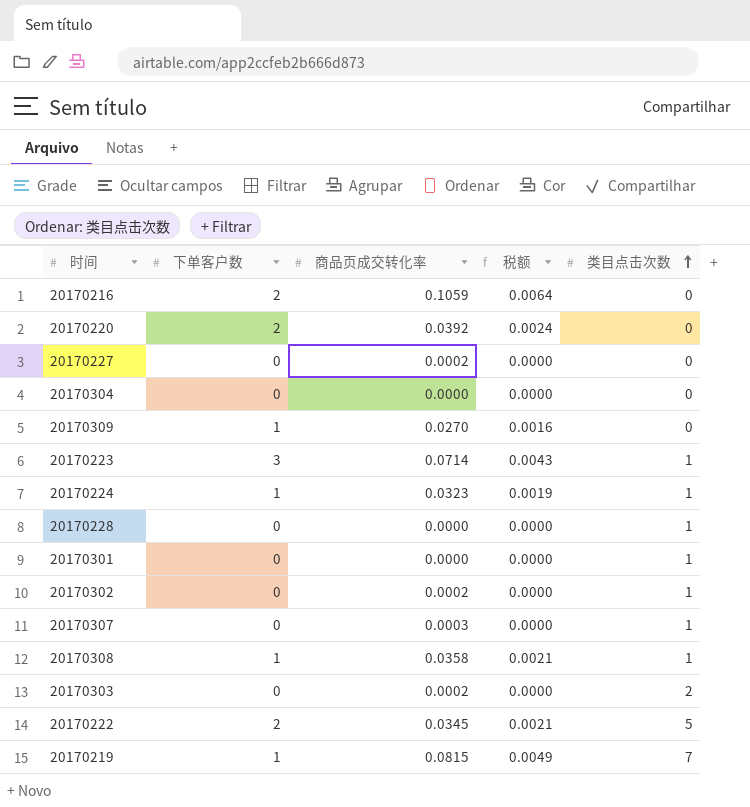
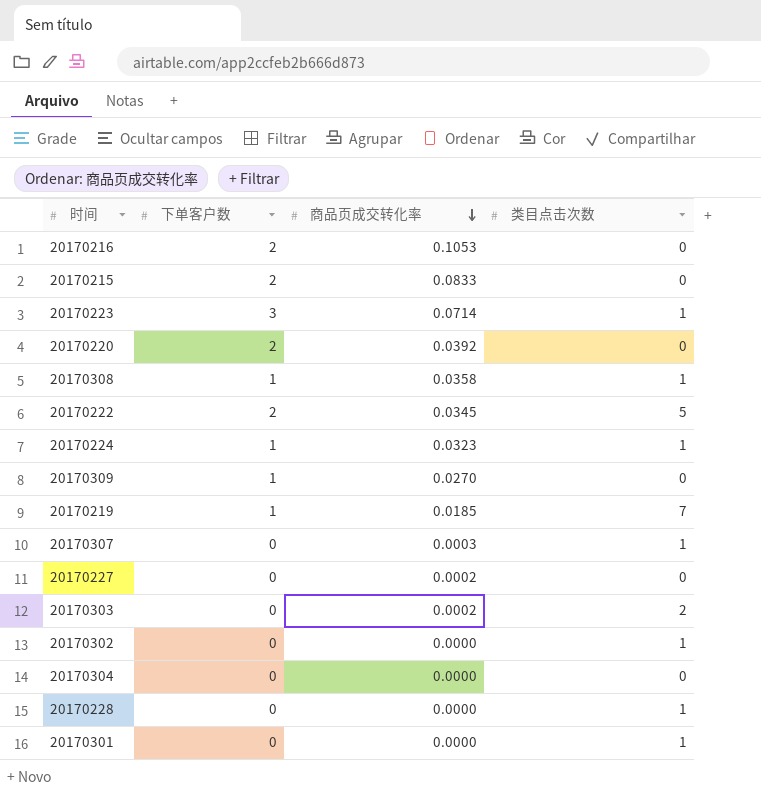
row order: 类目点击次数 ascending -> 商品页成交转化率 descending
column 税额 | formula: [商品页成交转化率] * 0.06 -> none
20170216 | 商品页成交转化率: 0.1059 -> 0.1053
row 20170215: none -> 2 | 0.0833 | 0
20170219 | 商品页成交转化率: 0.0815 -> 0.0185
20170302 | 商品页成交转化率: 0.0002 -> 0.0000

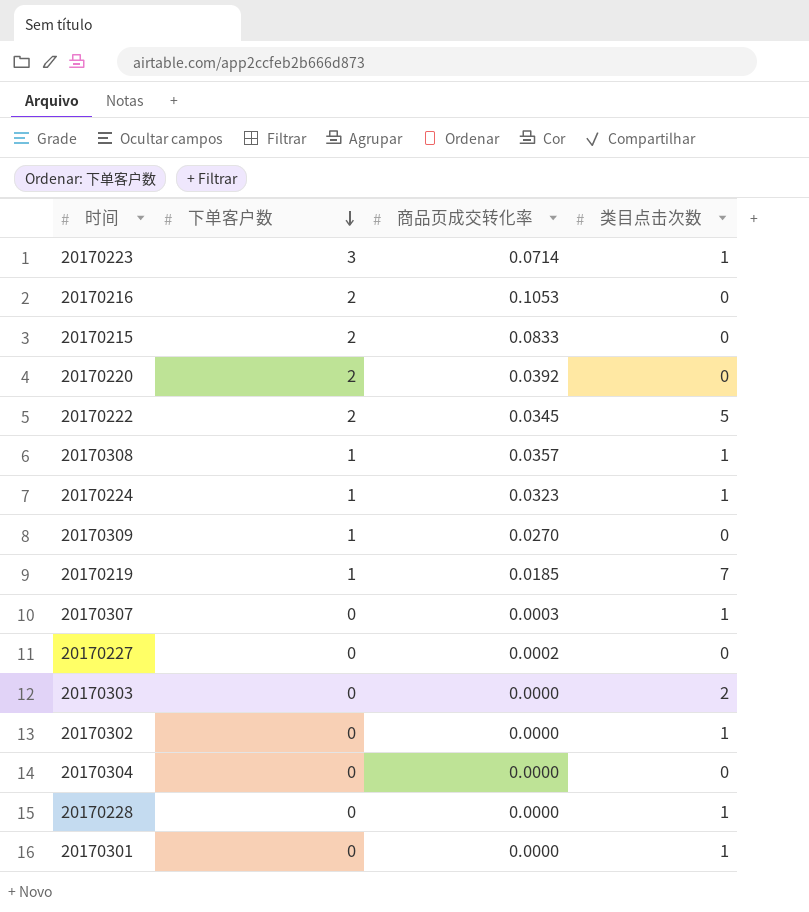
row order: 商品页成交转化率 descending -> 下单客户数 descending
20170308 | 商品页成交转化率: 0.0358 -> 0.0357
20170303 | 商品页成交转化率: 0.0002 -> 0.0000

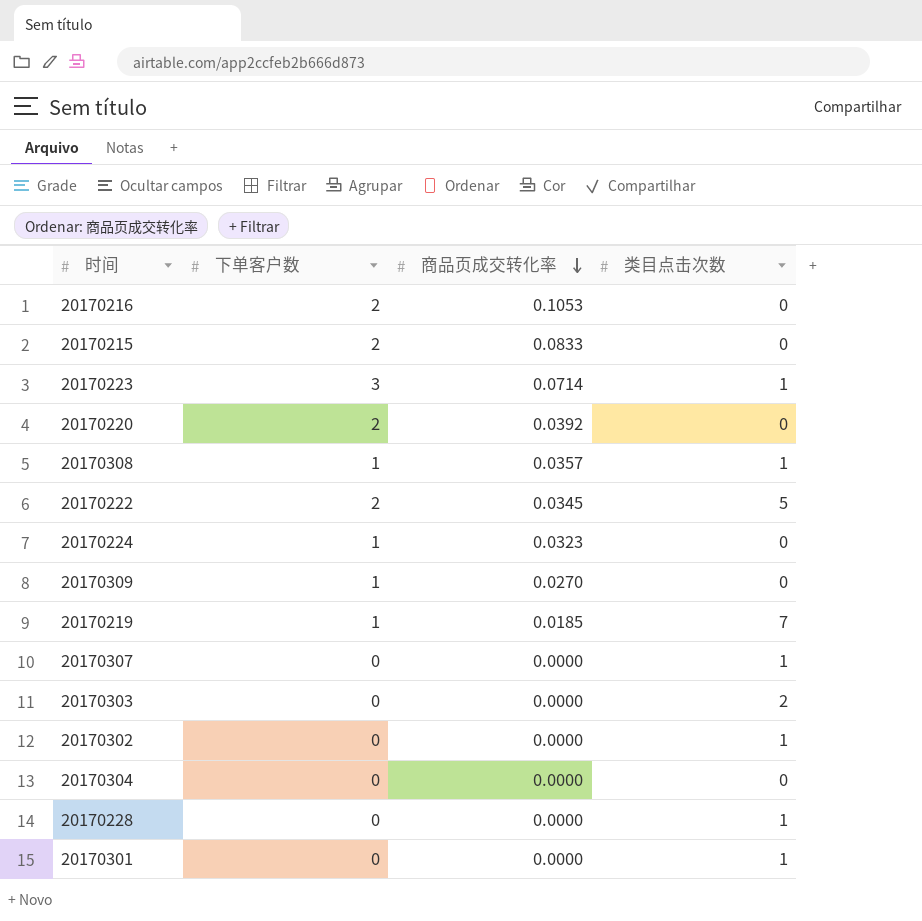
row order: 下单客户数 descending -> 商品页成交转化率 descending
row 20170227: 0 | 0.0002 | 0 -> none
20170224 | 类目点击次数: 1 -> 0
20170307 | 商品页成交转化率: 0.0003 -> 0.0000

